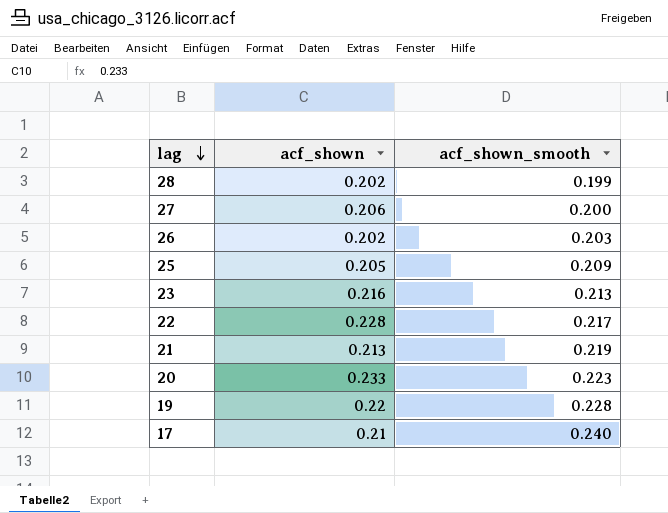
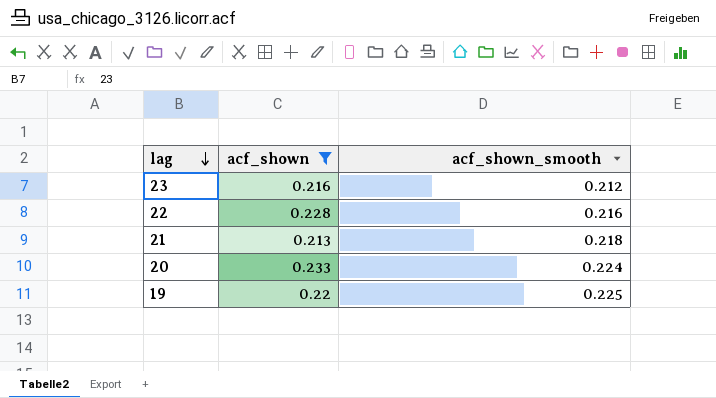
filter: none -> acf_shown >= 0.213
23 | acf_shown_smooth: 0.213 -> 0.212
22 | acf_shown_smooth: 0.217 -> 0.216
21 | acf_shown_smooth: 0.219 -> 0.218
20 | acf_shown_smooth: 0.223 -> 0.224
19 | acf_shown_smooth: 0.228 -> 0.225

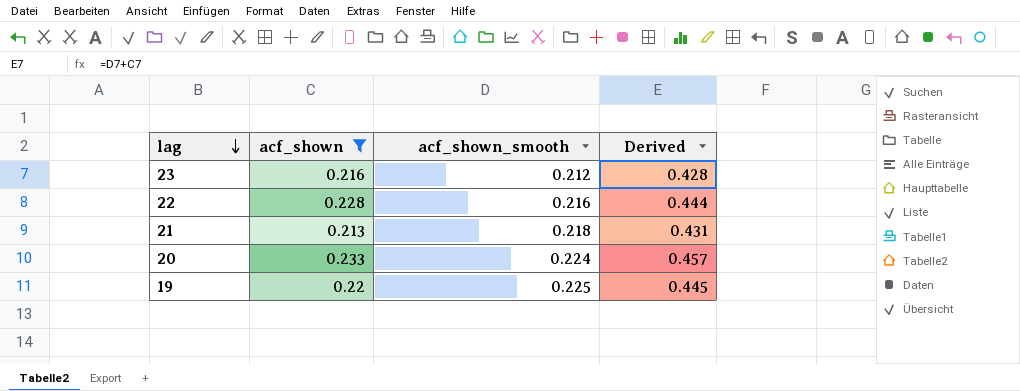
column Derived | formula: none -> [acf_shown] + [acf_shown_smooth]

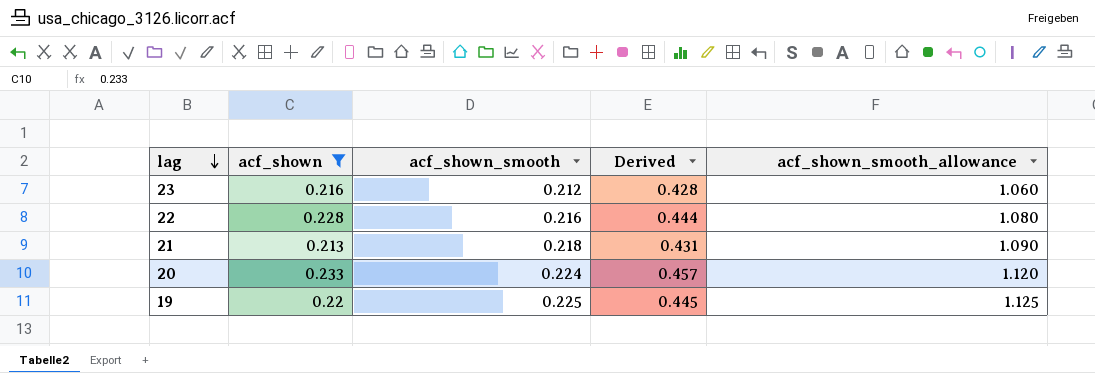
column acf_shown_smooth_allowance | formula: none -> [acf_shown_smooth] * 5

